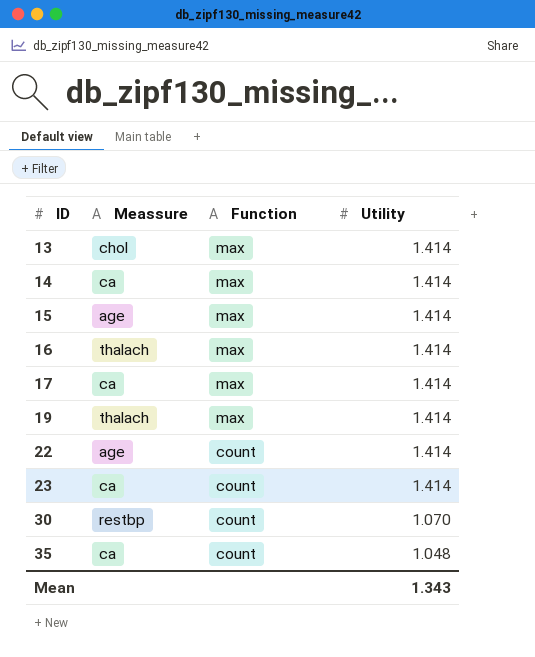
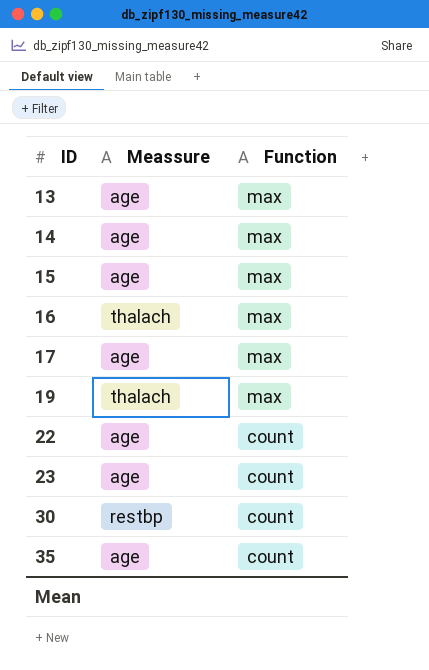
column Utility | position: 4 -> none
13 | Meassure: chol -> age
14 | Meassure: ca -> age
17 | Meassure: ca -> age
23 | Meassure: ca -> age
35 | Meassure: ca -> age

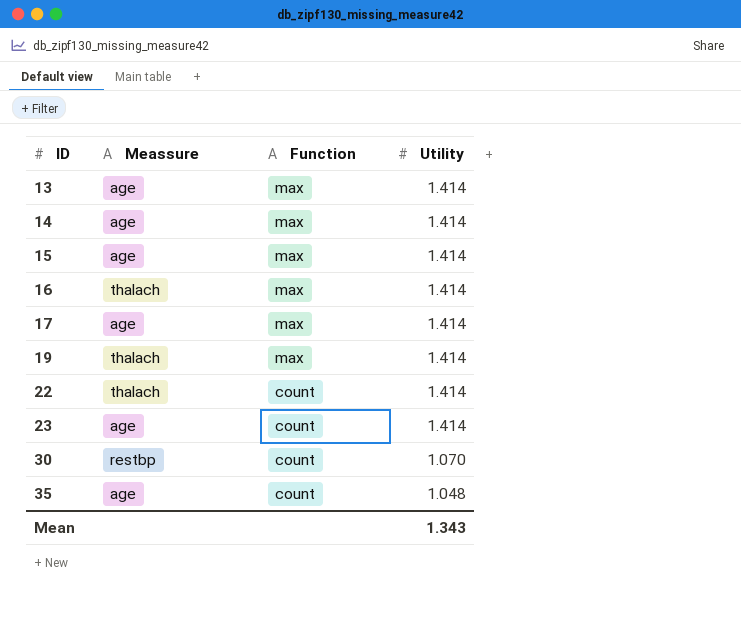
column Utility | position: none -> 4
22 | Meassure: age -> thalach

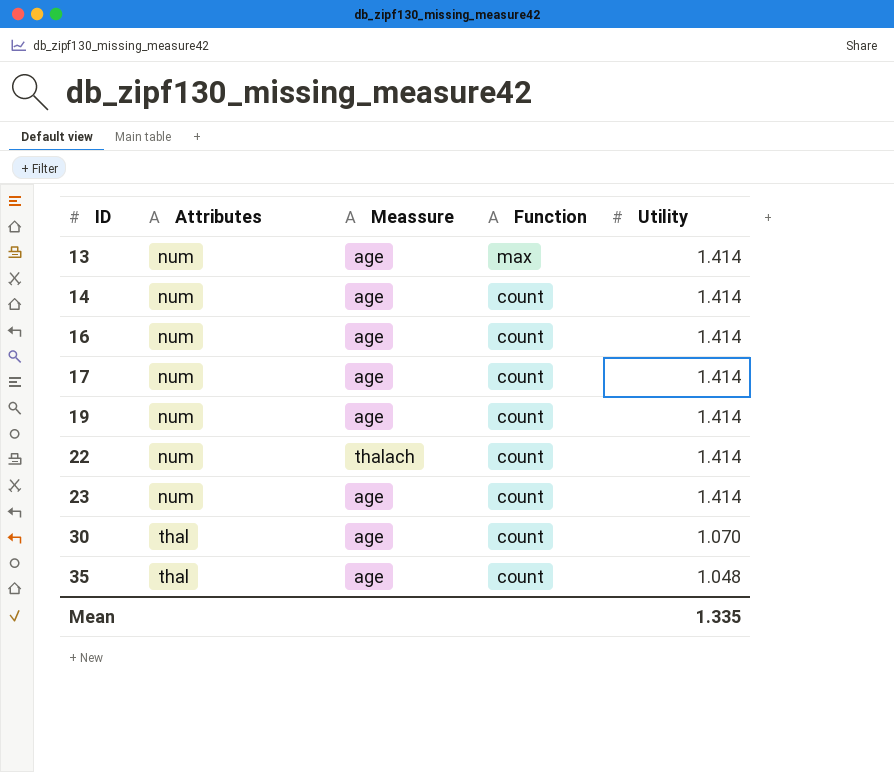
column Attributes | position: none -> 2
row 15: age | max | 1.414 -> none
14 | Function: max -> count
16 | Meassure: thalach -> age
16 | Function: max -> count
17 | Function: max -> count
19 | Meassure: thalach -> age
19 | Function: max -> count
30 | Meassure: restbp -> age
Mean | Utility: 1.343 -> 1.335

